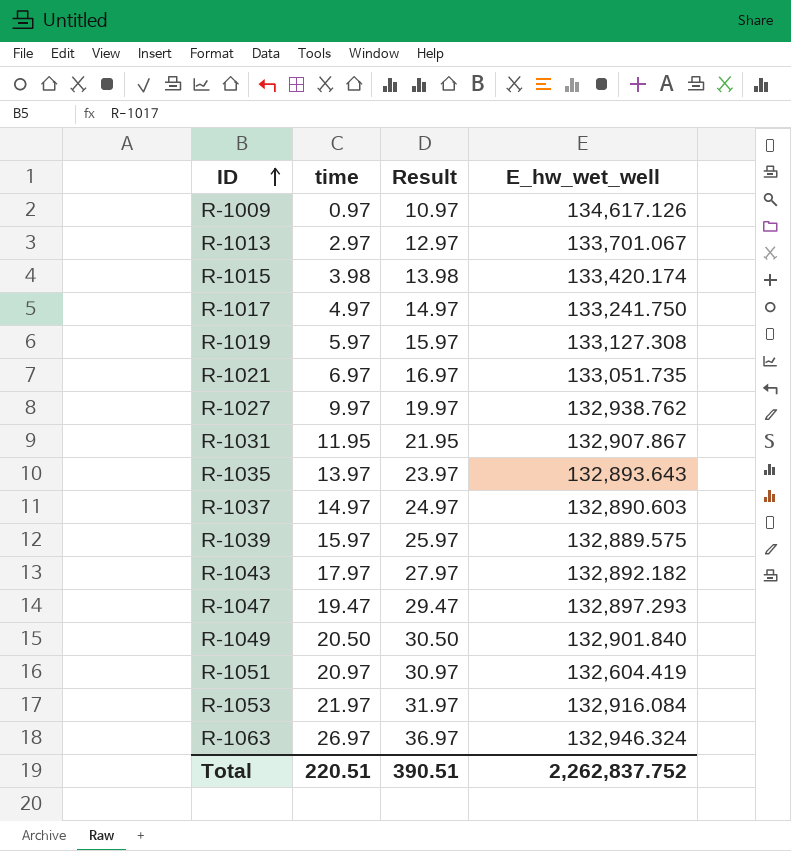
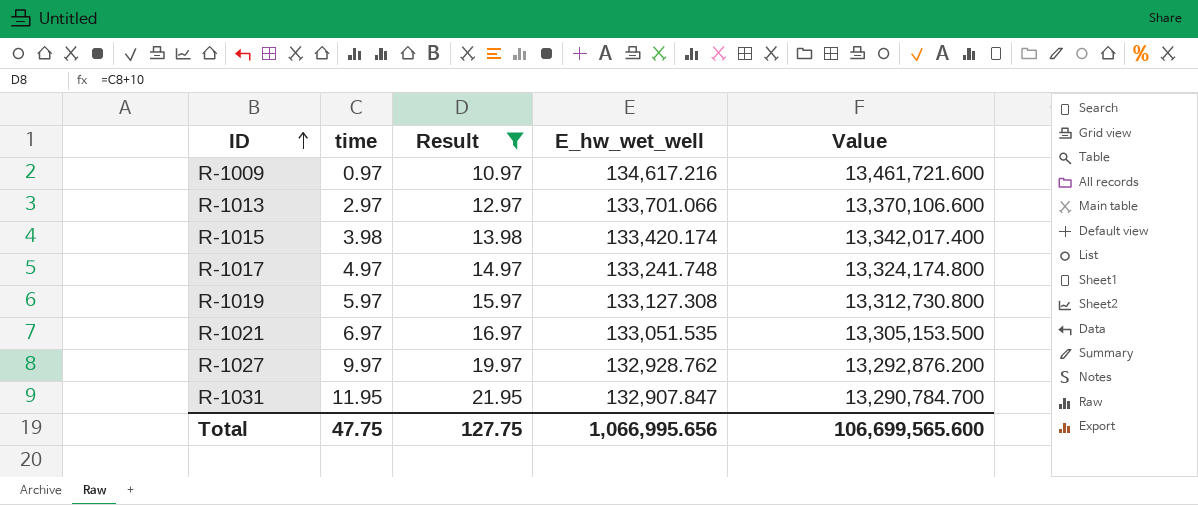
filter: none -> Result <= 21.95
column Value | formula: none -> [E_hw_wet_well] * 100
R-1009 | E_hw_wet_well: 134,617.126 -> 134,617.216
R-1013 | E_hw_wet_well: 133,701.067 -> 133,701.066
R-1017 | E_hw_wet_well: 133,241.750 -> 133,241.748
R-1021 | E_hw_wet_well: 133,051.735 -> 133,051.535
R-1027 | E_hw_wet_well: 132,938.762 -> 132,928.762
R-1031 | E_hw_wet_well: 132,907.867 -> 132,907.847
Total | time: 220.51 -> 47.75
Total | Result: 390.51 -> 127.75
Total | E_hw_wet_well: 2,262,837.752 -> 1,066,995.656

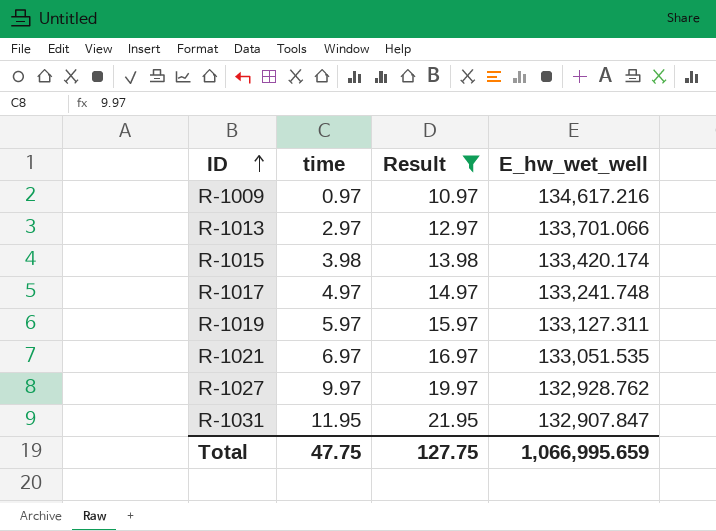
column Value | formula: [E_hw_wet_well] * 100 -> none
R-1019 | E_hw_wet_well: 133,127.308 -> 133,127.311
Total | E_hw_wet_well: 1,066,995.656 -> 1,066,995.659

